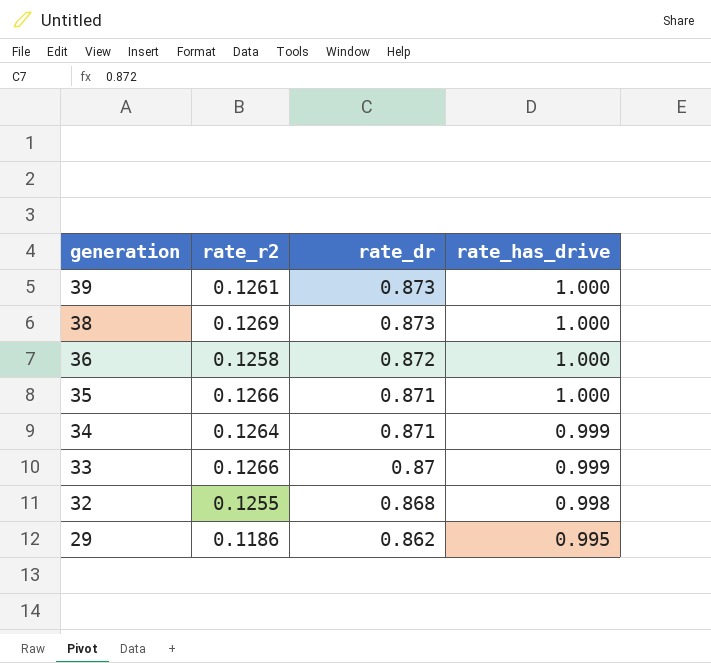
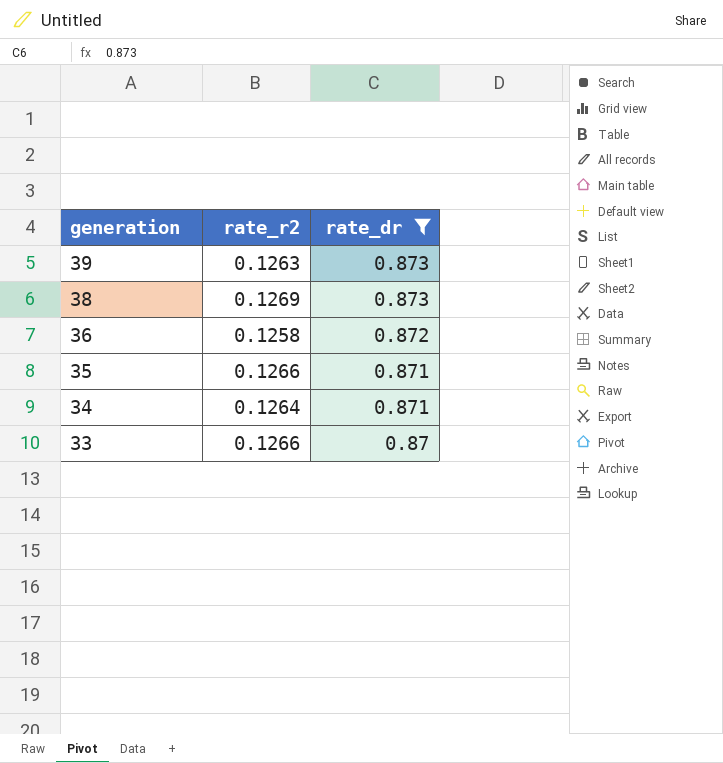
filter: none -> rate_dr >= 0.87
column rate_has_drive | position: 4 -> none
39 | rate_r2: 0.1261 -> 0.1263

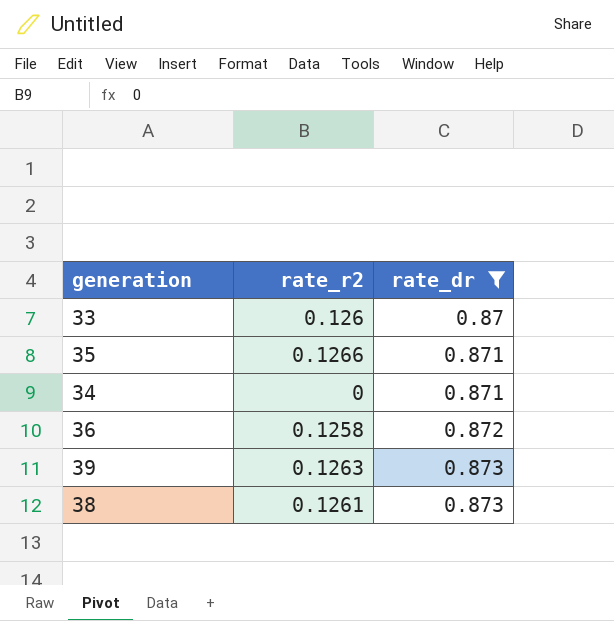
row order: generation descending -> rate_dr ascending
33 | rate_r2: 0.1266 -> 0.126
34 | rate_r2: 0.1264 -> 0
38 | rate_r2: 0.1269 -> 0.1261

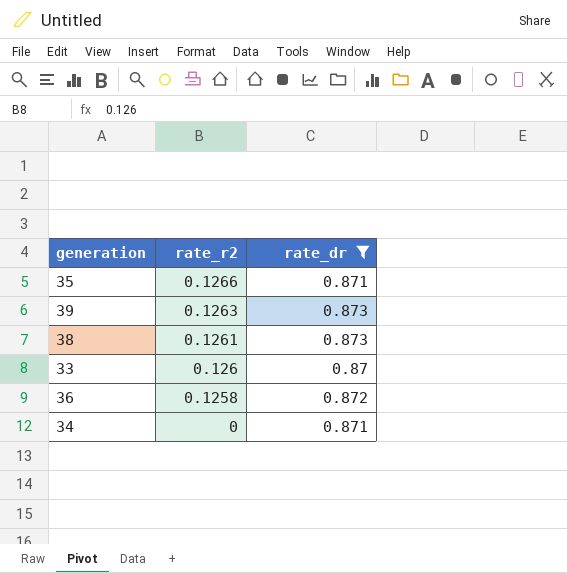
row order: rate_dr ascending -> rate_r2 descending

